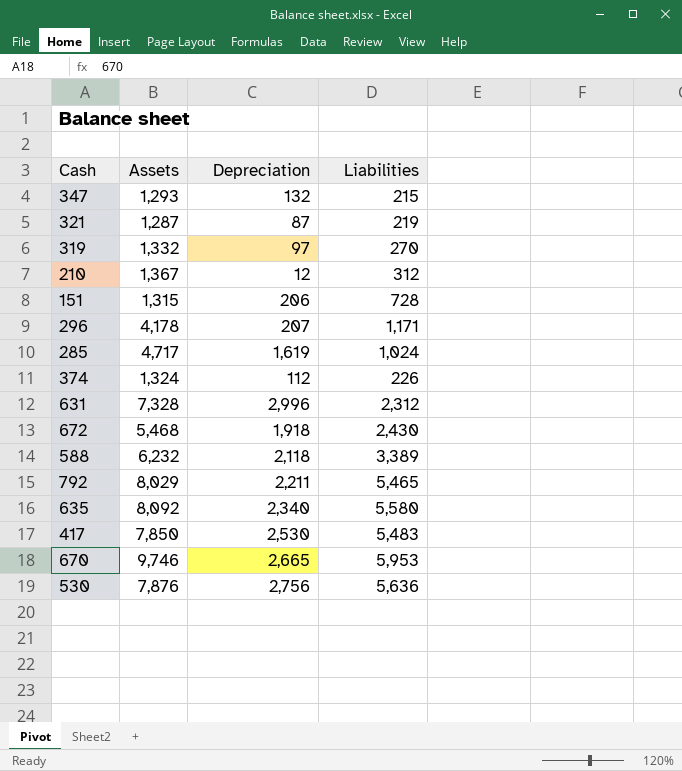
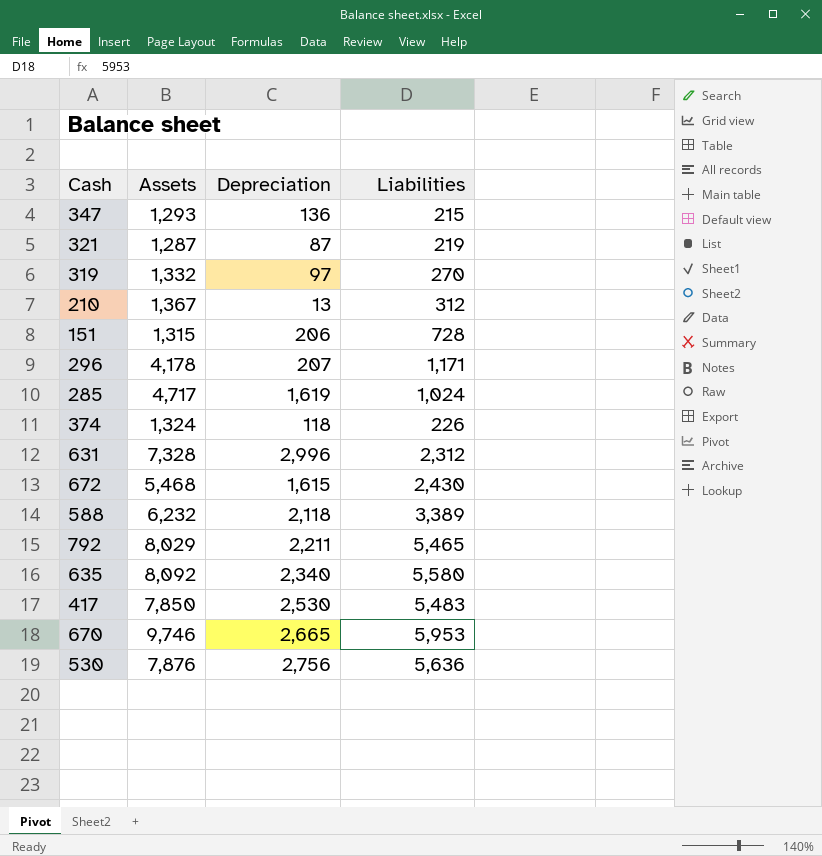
347 | Depreciation: 132 -> 136
210 | Depreciation: 12 -> 13
374 | Depreciation: 112 -> 118
672 | Depreciation: 1,918 -> 1,615

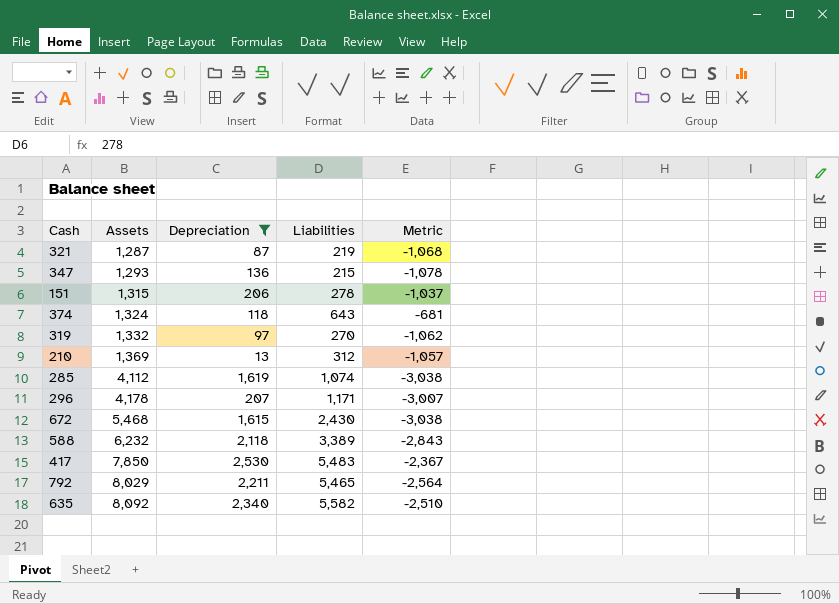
filter: none -> Depreciation <= 2,530
row order: none -> Assets ascending
column Metric | formula: none -> [Liabilities] - [Assets]
151 | Liabilities: 728 -> 278
374 | Liabilities: 226 -> 643
210 | Assets: 1,367 -> 1,369
285 | Assets: 4,717 -> 4,112
285 | Liabilities: 1,024 -> 1,074
635 | Liabilities: 5,580 -> 5,582

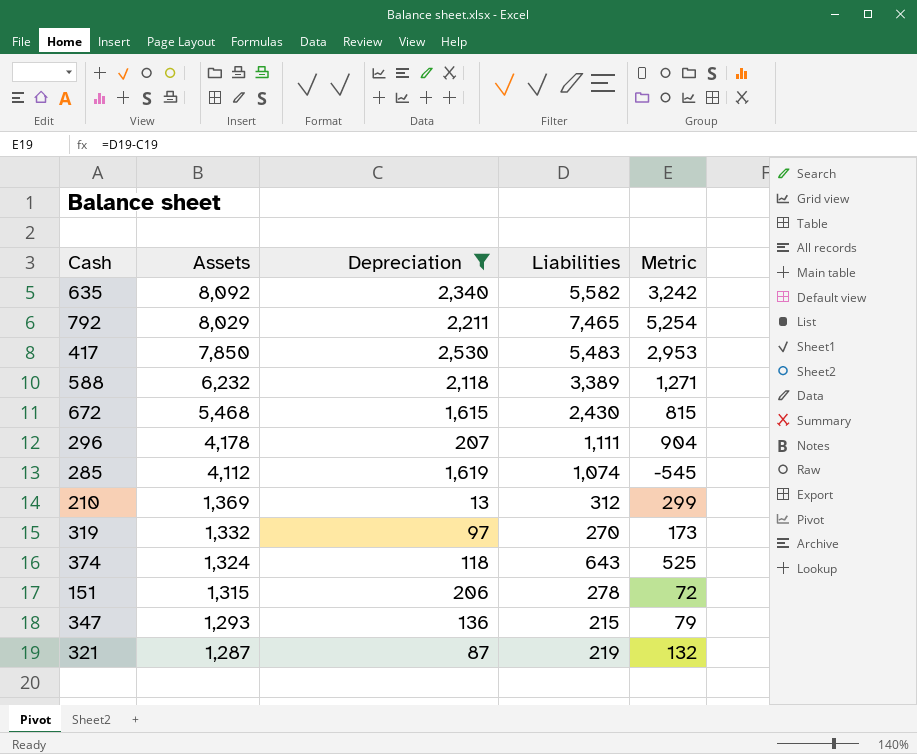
row order: Assets ascending -> Assets descending
column Metric | formula: [Liabilities] - [Assets] -> [Liabilities] - [Depreciation]
792 | Liabilities: 5,465 -> 7,465
296 | Liabilities: 1,171 -> 1,111

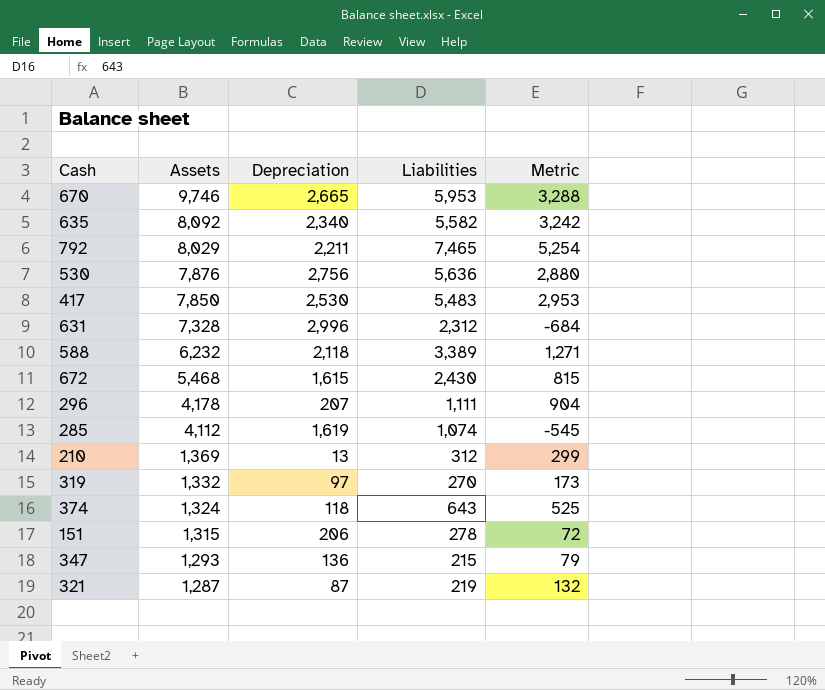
filter: Depreciation <= 2,530 -> none

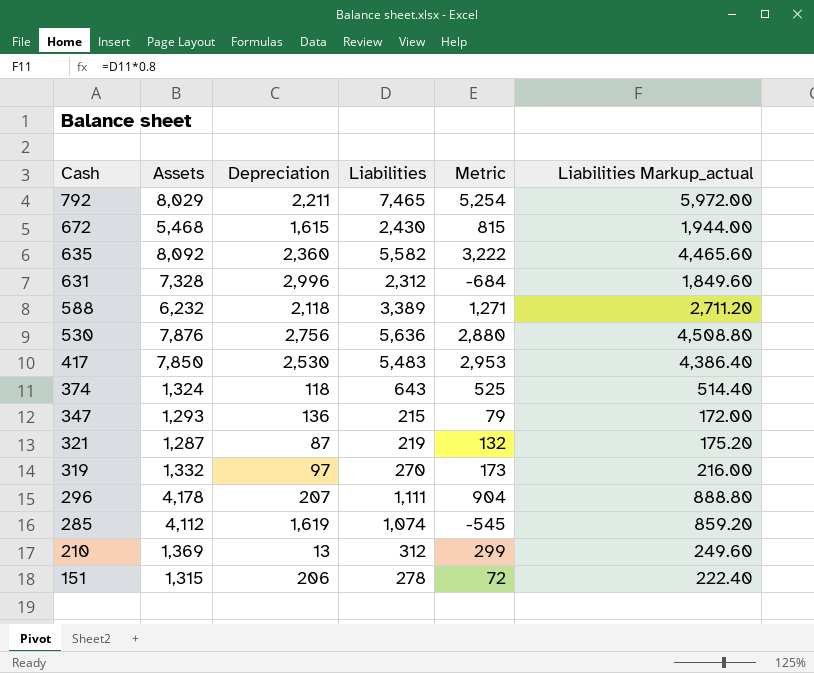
row order: Assets descending -> Cash descending
column Liabilities Markup_actual | formula: none -> [Liabilities] * 0.8
row 670: 9,746 | 2,665 | 5,953 | 3,288 -> none
635 | Depreciation: 2,340 -> 2,360
635 | Metric: 3,242 -> 3,222

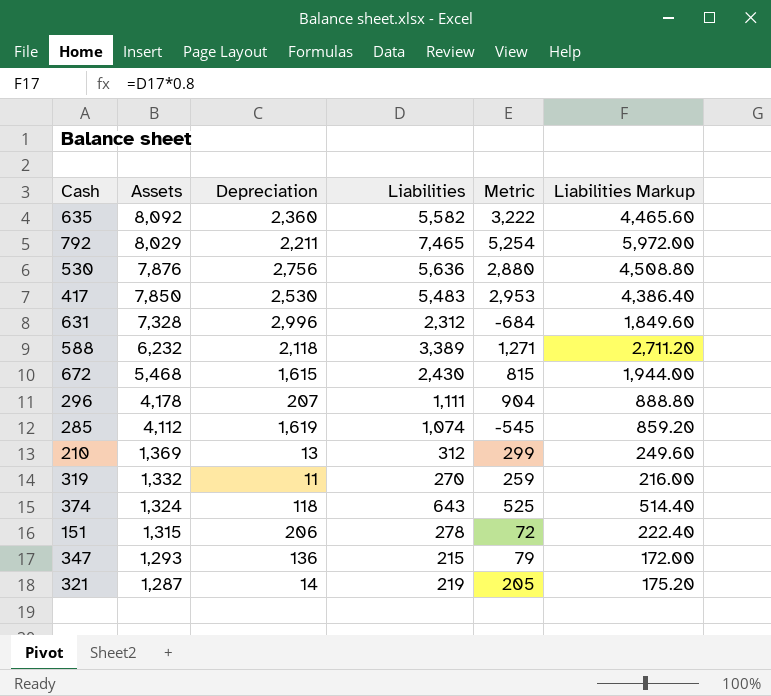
row order: Cash descending -> Assets descending
column name: Liabilities Markup_actual -> Liabilities Markup
319 | Depreciation: 97 -> 11
319 | Metric: 173 -> 259
321 | Depreciation: 87 -> 14
321 | Metric: 132 -> 205

